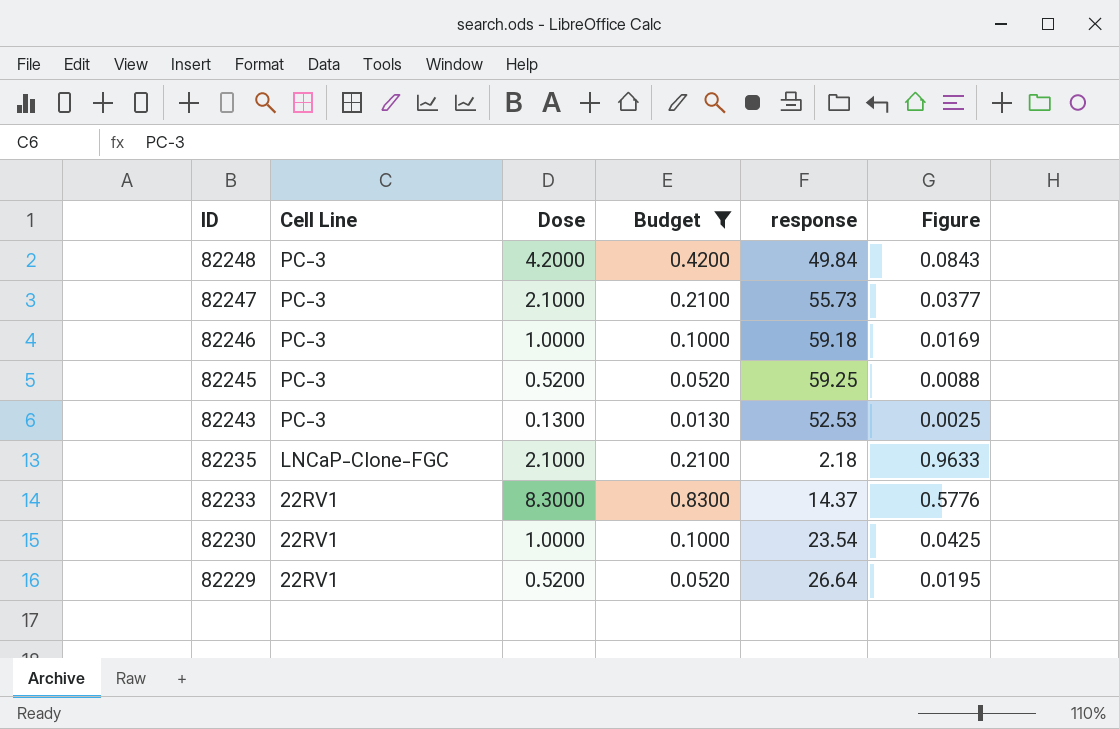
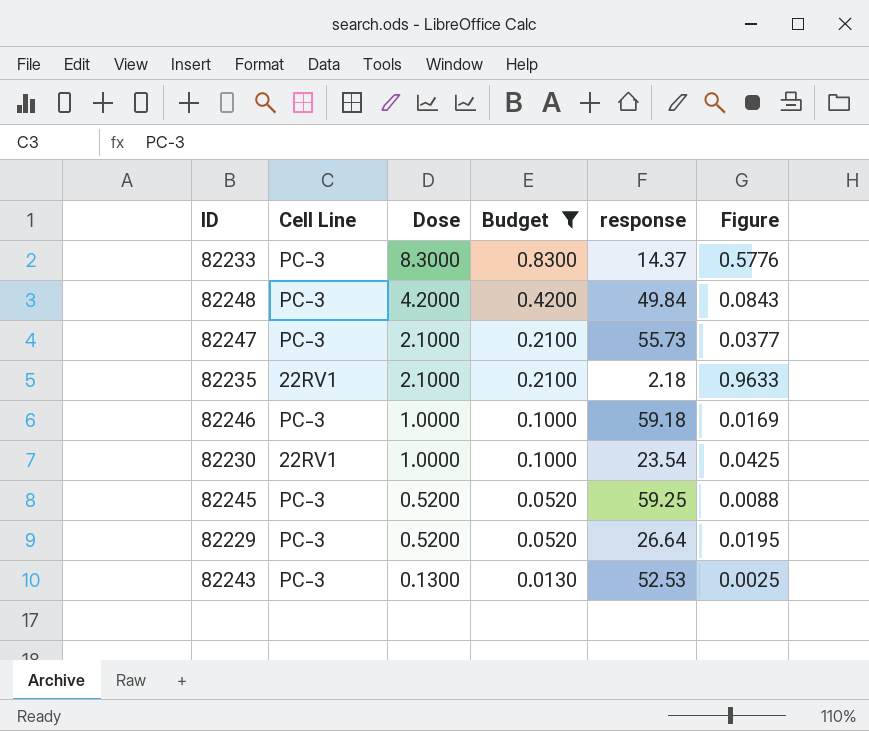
row order: ID descending -> Dose descending
82233 | Cell Line: 22RV1 -> PC-3
82235 | Cell Line: LNCaP-Clone-FGC -> 22RV1
82229 | Cell Line: 22RV1 -> PC-3

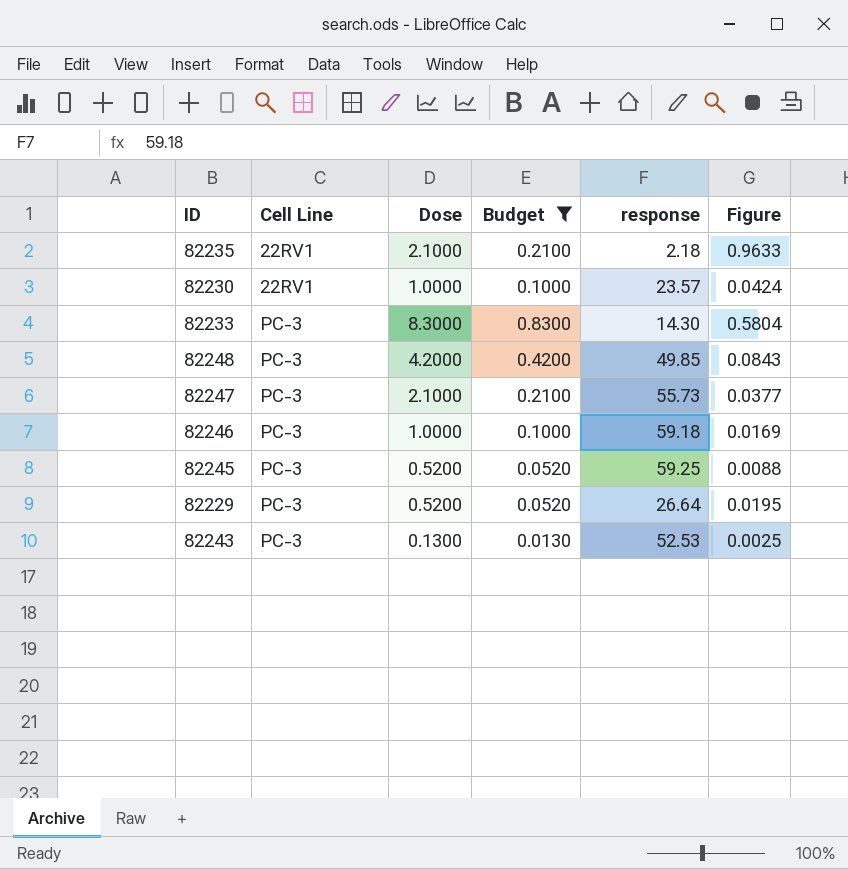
row order: Dose descending -> Cell Line ascending
82230 | response: 23.54 -> 23.57
82230 | Figure: 0.0425 -> 0.0424
82233 | response: 14.37 -> 14.30
82233 | Figure: 0.5776 -> 0.5804
82248 | response: 49.84 -> 49.85

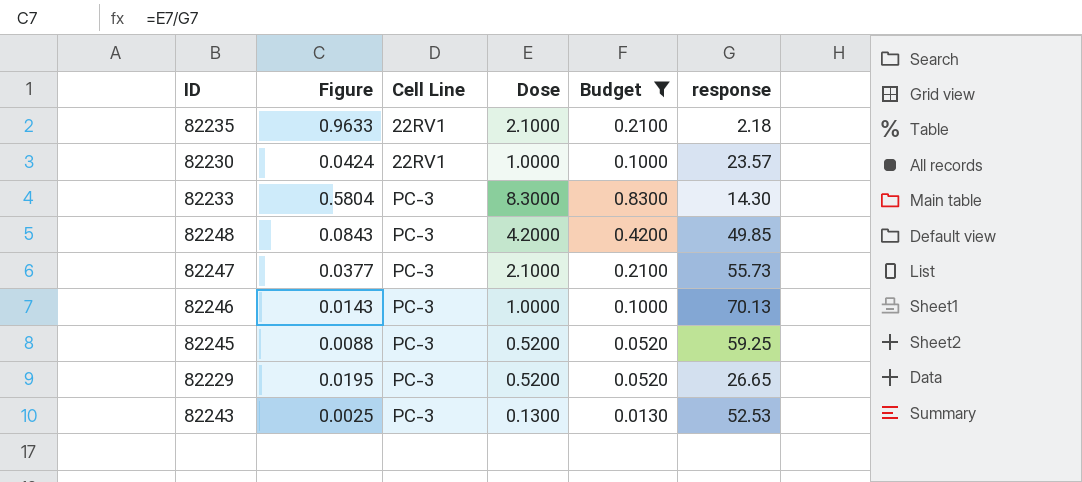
column Figure | position: 6 -> 2
82246 | Figure: 0.0169 -> 0.0143
82246 | response: 59.18 -> 70.13
82229 | response: 26.64 -> 26.65

